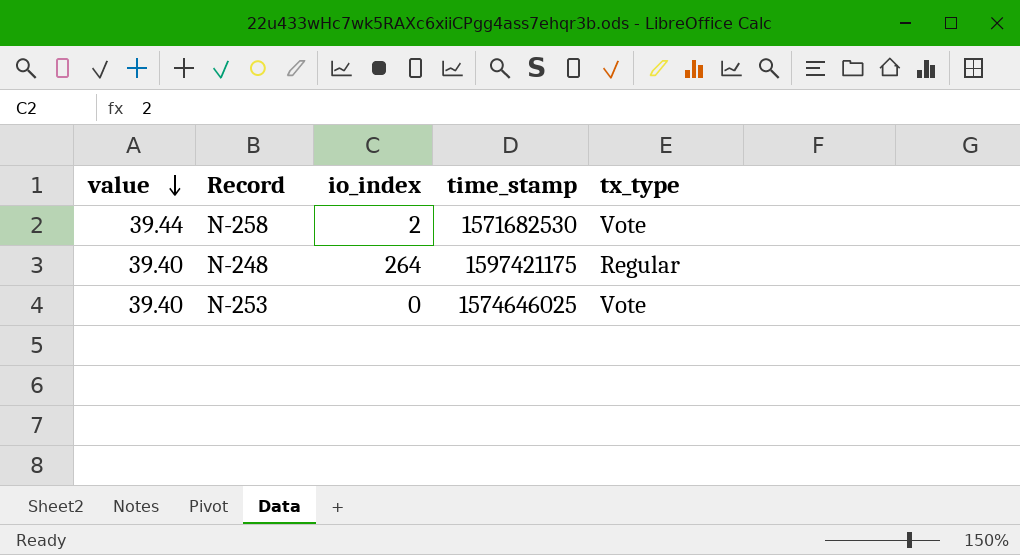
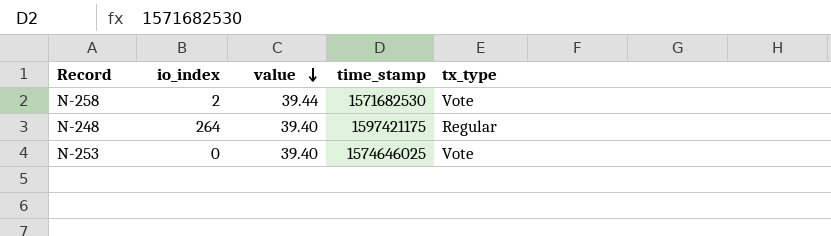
column value | position: 1 -> 3

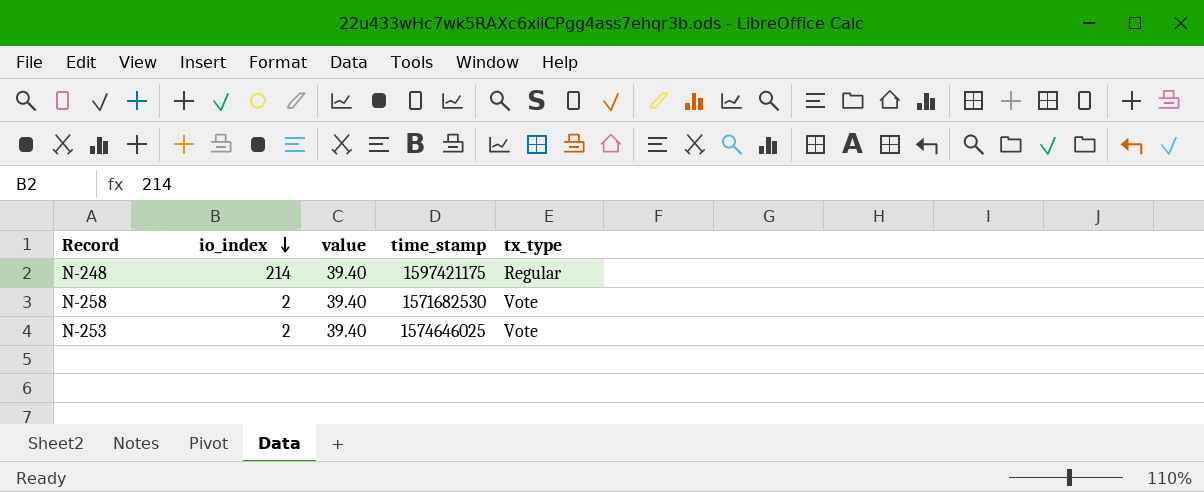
row order: value descending -> io_index descending
N-248 | io_index: 264 -> 214
N-258 | value: 39.44 -> 39.40
N-253 | io_index: 0 -> 2

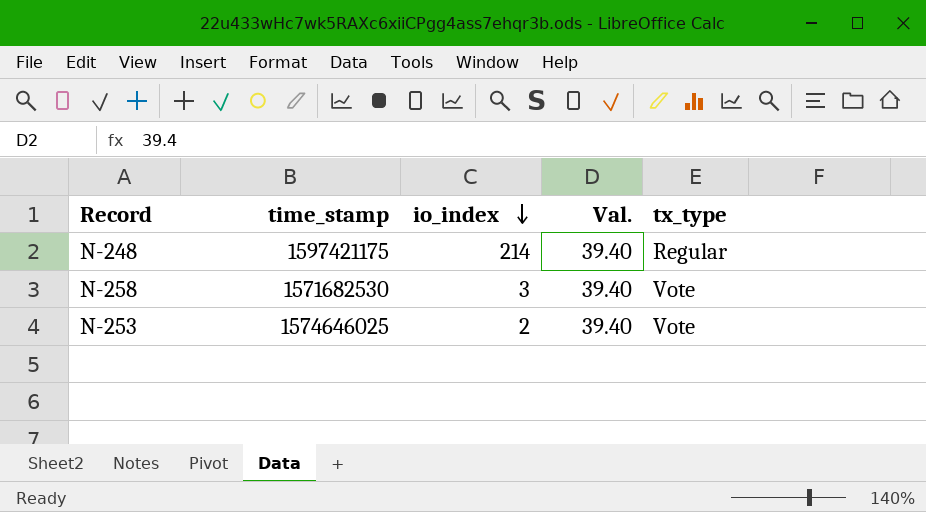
column time_stamp | position: 4 -> 2
column name: value -> Val.
N-258 | io_index: 2 -> 3

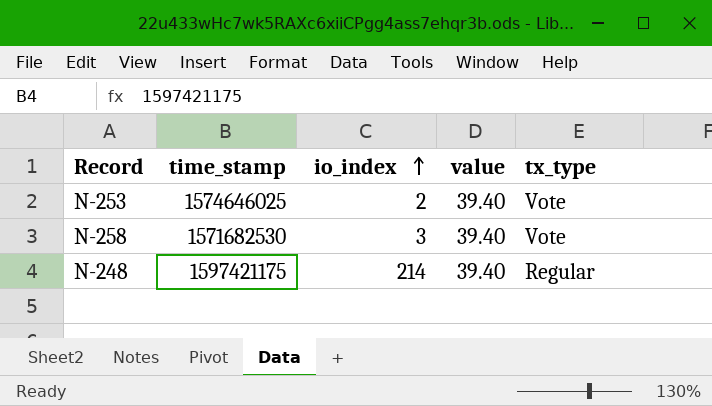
row order: io_index descending -> io_index ascending
column name: Val. -> value

